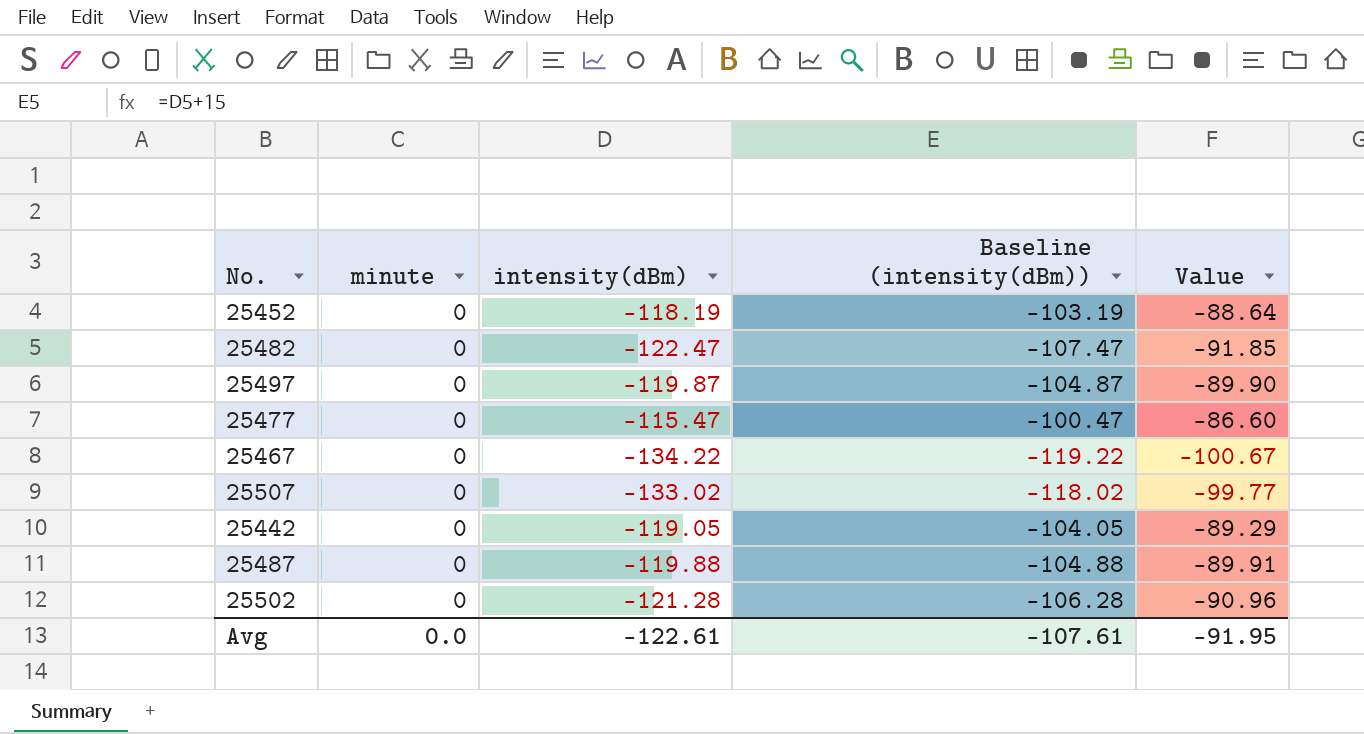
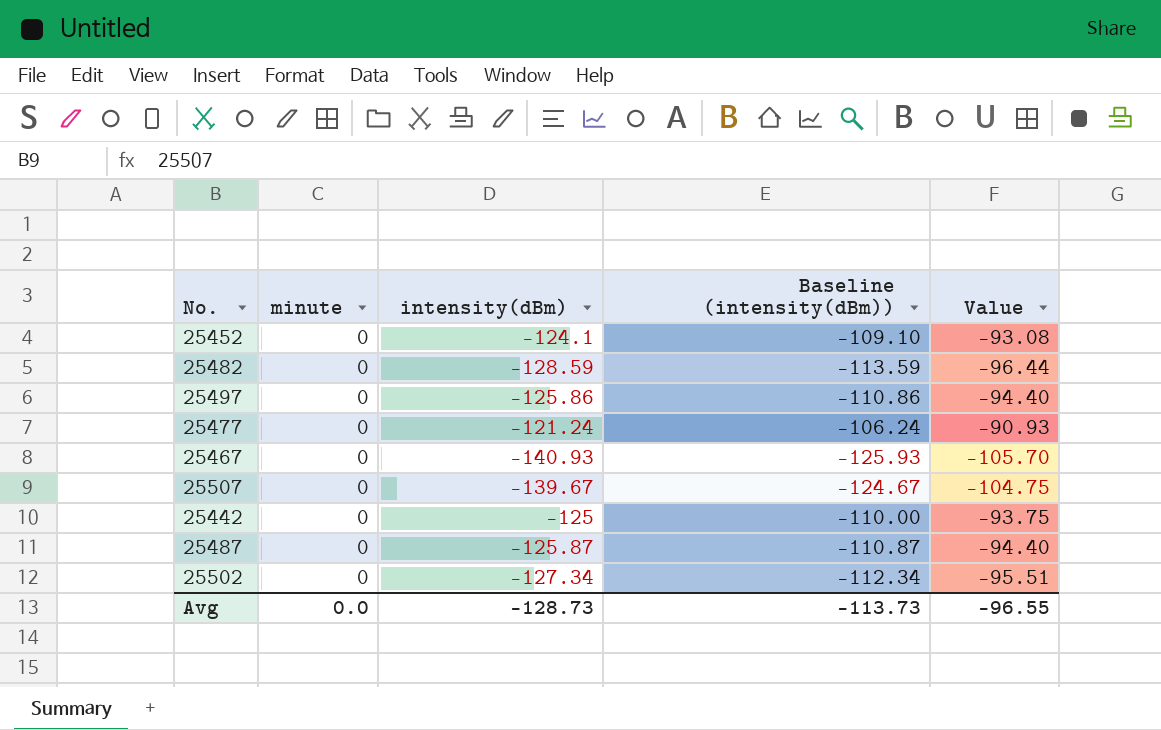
25452 | intensity(dBm): -118.19 -> -124.1
25452 | Baseline (intensity(dBm)): -103.19 -> -109.10
25452 | Value: -88.64 -> -93.08
25482 | intensity(dBm): -122.47 -> -128.59
25482 | Baseline (intensity(dBm)): -107.47 -> -113.59
25482 | Value: -91.85 -> -96.44
25497 | intensity(dBm): -119.87 -> -125.86
25497 | Baseline (intensity(dBm)): -104.87 -> -110.86
25497 | Value: -89.90 -> -94.40
25477 | intensity(dBm): -115.47 -> -121.24
25477 | Baseline (intensity(dBm)): -100.47 -> -106.24
25477 | Value: -86.60 -> -90.93
25467 | intensity(dBm): -134.22 -> -140.93
25467 | Baseline (intensity(dBm)): -119.22 -> -125.93
25467 | Value: -100.67 -> -105.70
25507 | intensity(dBm): -133.02 -> -139.67
25507 | Baseline (intensity(dBm)): -118.02 -> -124.67
25507 | Value: -99.77 -> -104.75
25442 | intensity(dBm): -119.05 -> -125
25442 | Baseline (intensity(dBm)): -104.05 -> -110.00
25442 | Value: -89.29 -> -93.75
25487 | intensity(dBm): -119.88 -> -125.87
25487 | Baseline (intensity(dBm)): -104.88 -> -110.87
25487 | Value: -89.91 -> -94.40
25502 | intensity(dBm): -121.28 -> -127.34
25502 | Baseline (intensity(dBm)): -106.28 -> -112.34
25502 | Value: -90.96 -> -95.51
Avg | intensity(dBm): -122.61 -> -128.73
Avg | Baseline (intensity(dBm)): -107.61 -> -113.73
Avg | Value: -91.95 -> -96.55

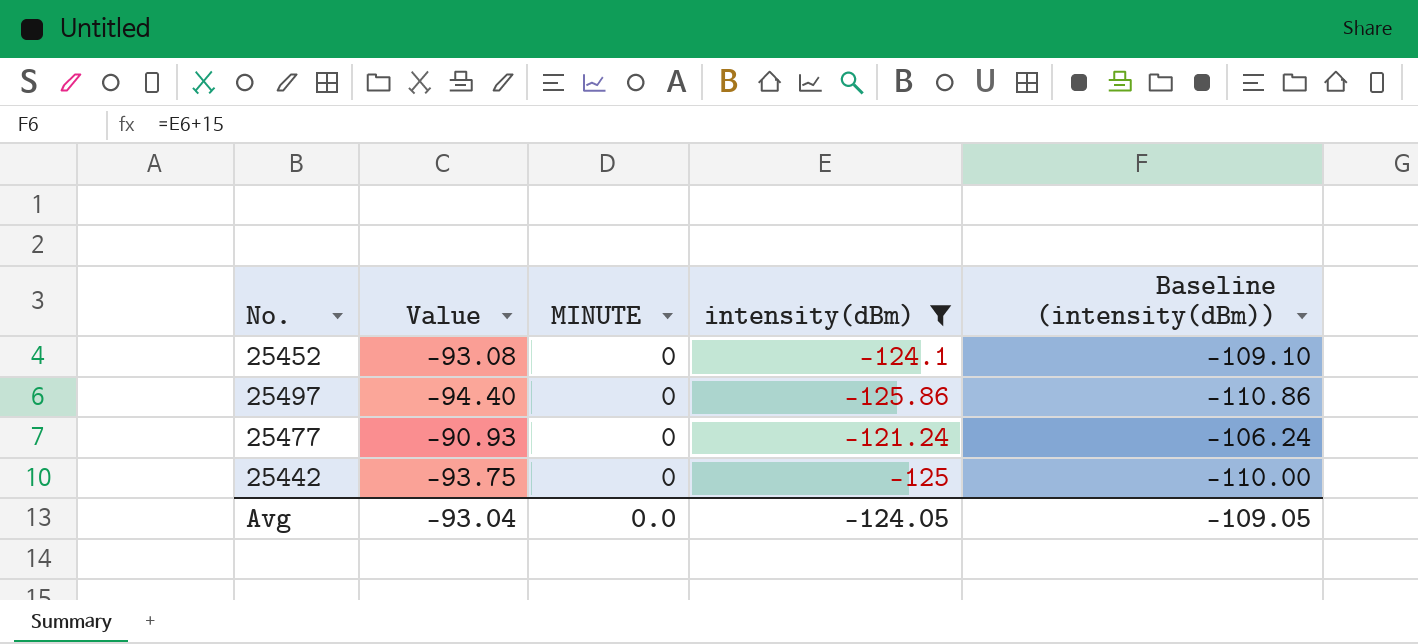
filter: none -> intensity(dBm) >= -125.86
column Value | position: 5 -> 2
column name: minute -> MINUTE
Avg | Value: -96.55 -> -93.04
Avg | intensity(dBm): -128.73 -> -124.05
Avg | Baseline (intensity(dBm)): -113.73 -> -109.05

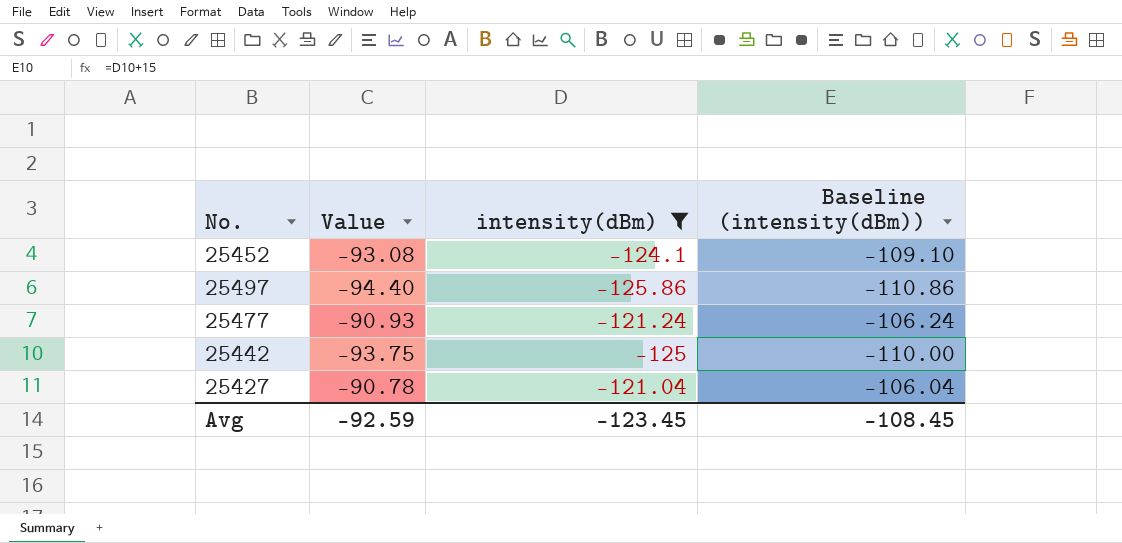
column MINUTE | position: 3 -> none
row 25427: none -> -90.78 | -121.04 | -106.04
Avg | Value: -93.04 -> -92.59
Avg | intensity(dBm): -124.05 -> -123.45
Avg | Baseline (intensity(dBm)): -109.05 -> -108.45

